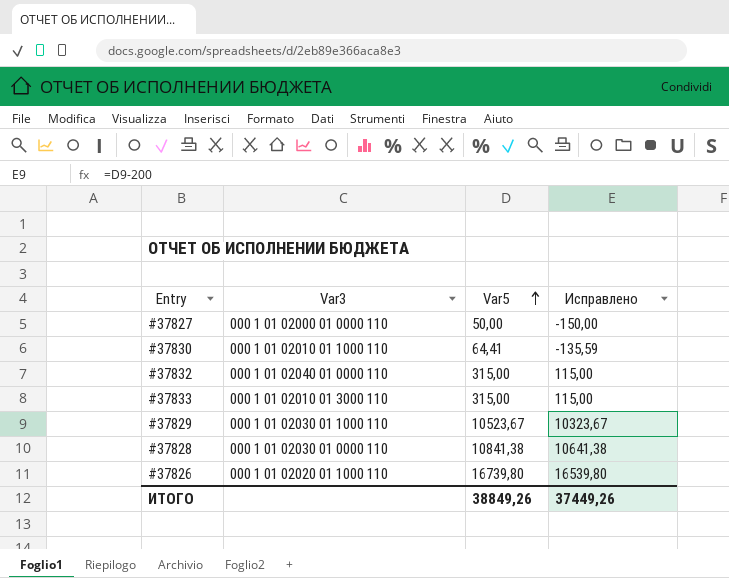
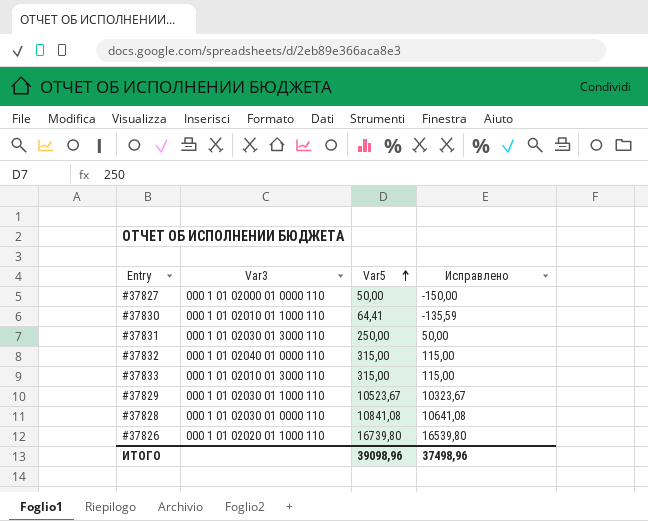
row #37831: none -> 000 1 01 02030 01 3000 110 | 250,00 | 50,00
#37828 | Var5: 10841,38 -> 10841,08
#37828 | Исправлено: 10641,38 -> 10641,08
ИТОГО | Var5: 38849,26 -> 39098,96
ИТОГО | Исправлено: 37449,26 -> 37498,96

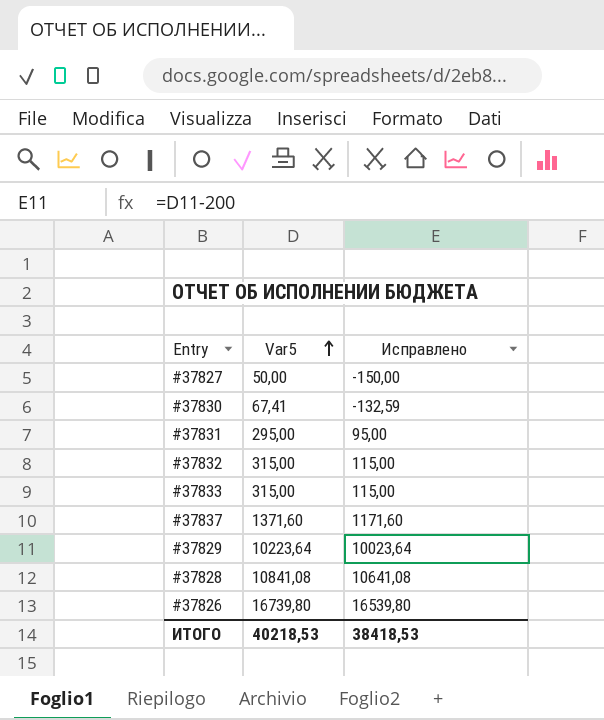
column Var3 | position: 2 -> none
#37830 | Var5: 64,41 -> 67,41
#37830 | Исправлено: -135,59 -> -132,59
#37831 | Var5: 250,00 -> 295,00
#37831 | Исправлено: 50,00 -> 95,00
row #37837: none -> 1371,60 | 1171,60
#37829 | Var5: 10523,67 -> 10223,64
#37829 | Исправлено: 10323,67 -> 10023,64
ИТОГО | Var5: 39098,96 -> 40218,53
ИТОГО | Исправлено: 37498,96 -> 38418,53

